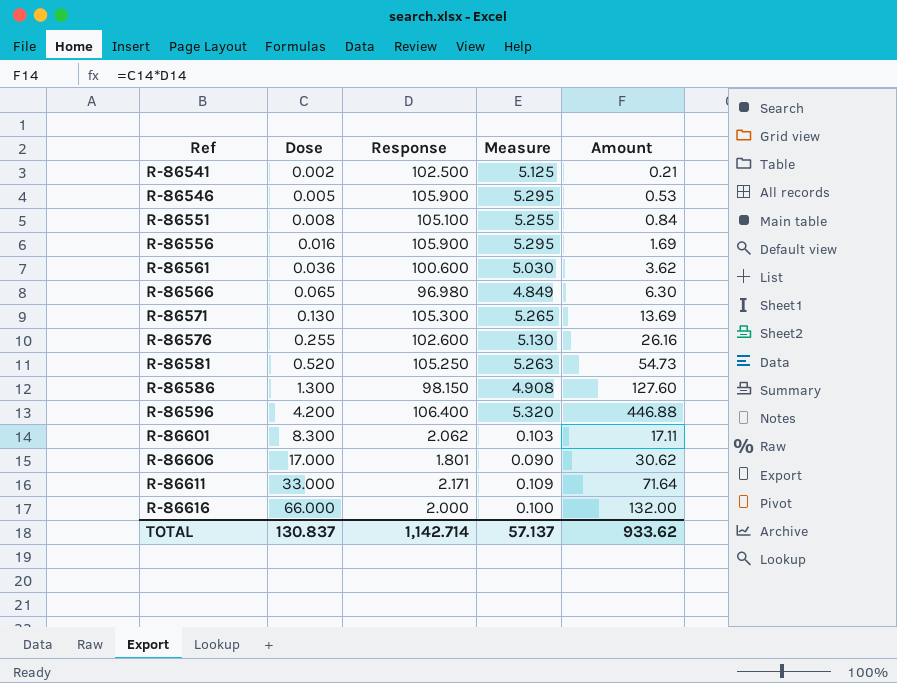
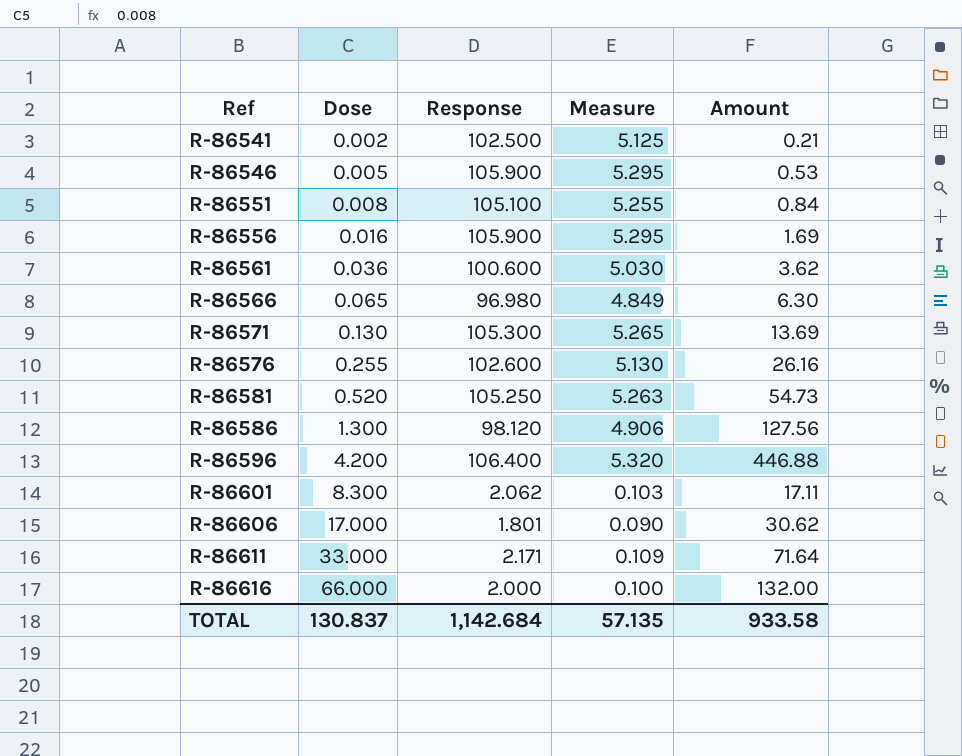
R-86586 | Response: 98.150 -> 98.120
R-86586 | Measure: 4.908 -> 4.906
R-86586 | Amount: 127.60 -> 127.56
TOTAL | Response: 1,142.714 -> 1,142.684
TOTAL | Measure: 57.137 -> 57.135
TOTAL | Amount: 933.62 -> 933.58

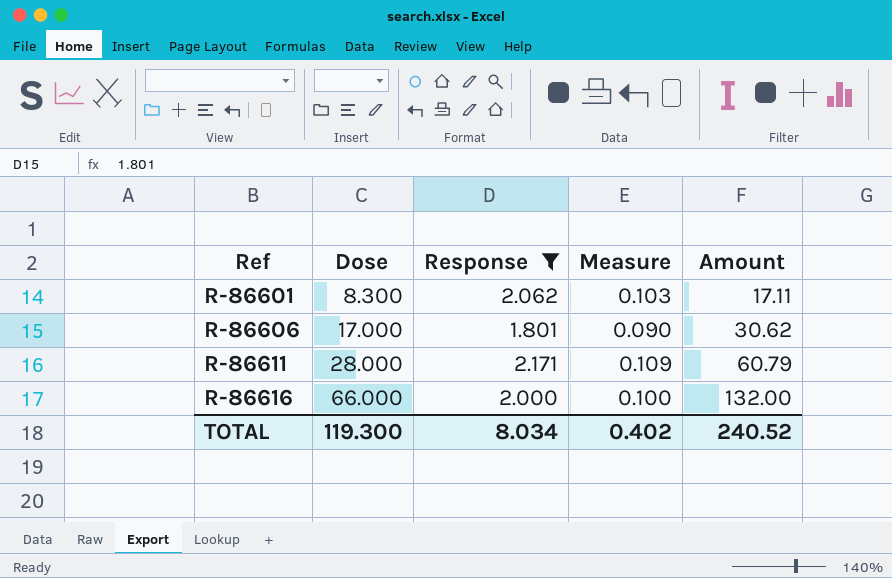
filter: none -> Response <= 2.171
R-86611 | Dose: 33.000 -> 28.000
R-86611 | Amount: 71.64 -> 60.79
TOTAL | Dose: 130.837 -> 119.300
TOTAL | Response: 1,142.684 -> 8.034
TOTAL | Measure: 57.135 -> 0.402
TOTAL | Amount: 933.58 -> 240.52

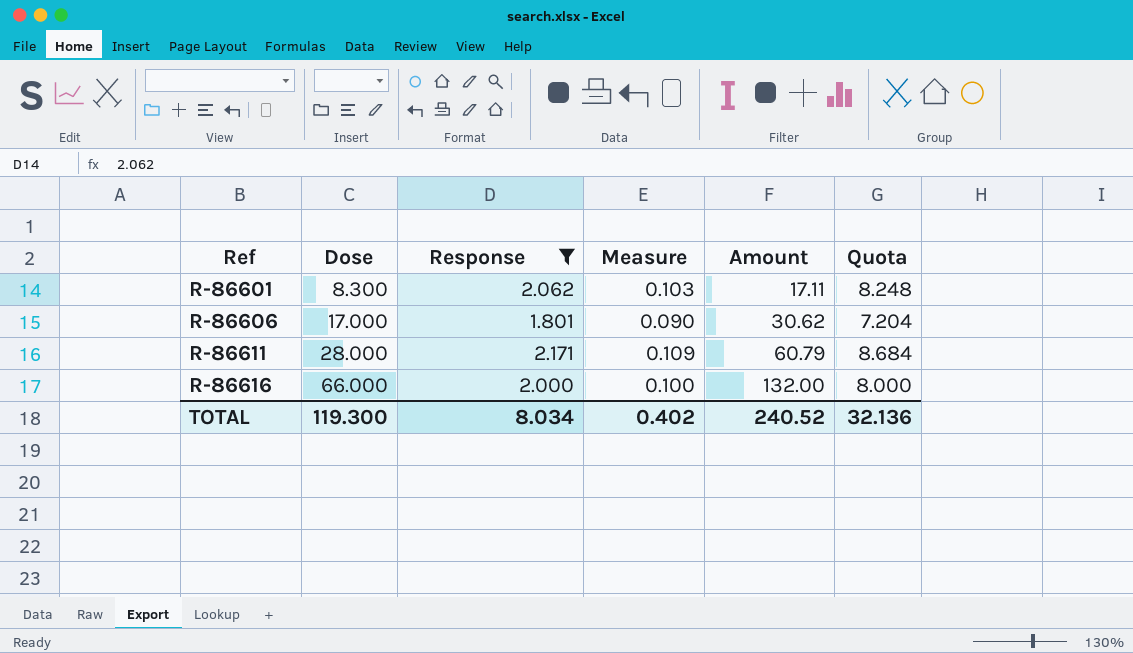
column Quota | formula: none -> [Response] * 4

